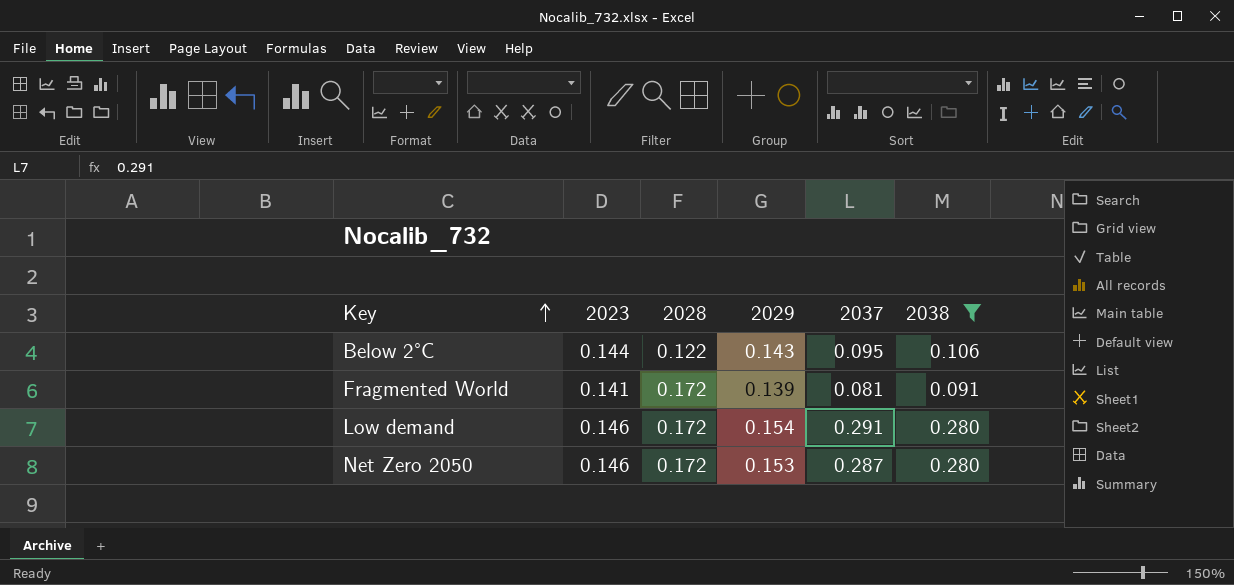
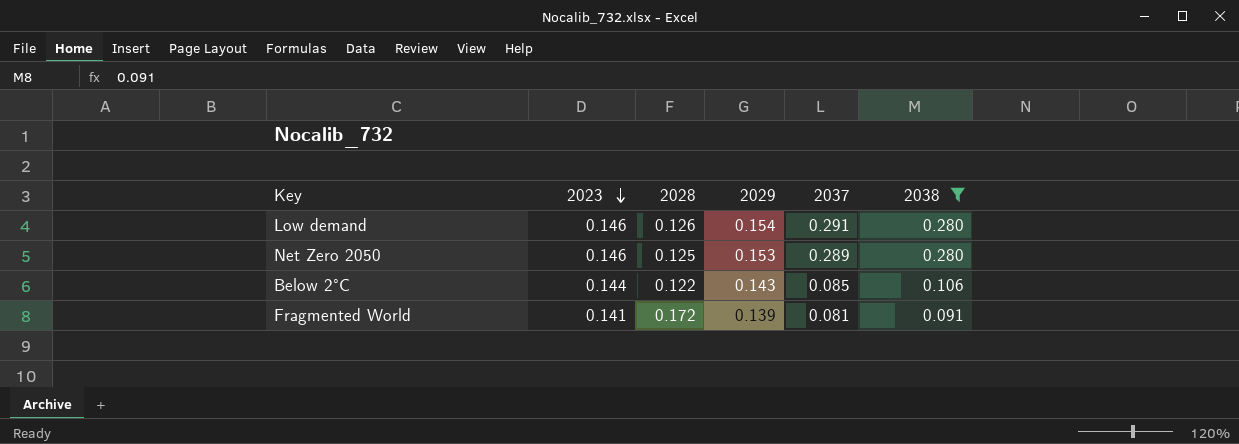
row order: Key ascending -> 2023 descending
Low demand | 2028: 0.172 -> 0.126
Net Zero 2050 | 2028: 0.172 -> 0.125
Net Zero 2050 | 2037: 0.287 -> 0.289
Below 2°C | 2037: 0.095 -> 0.085

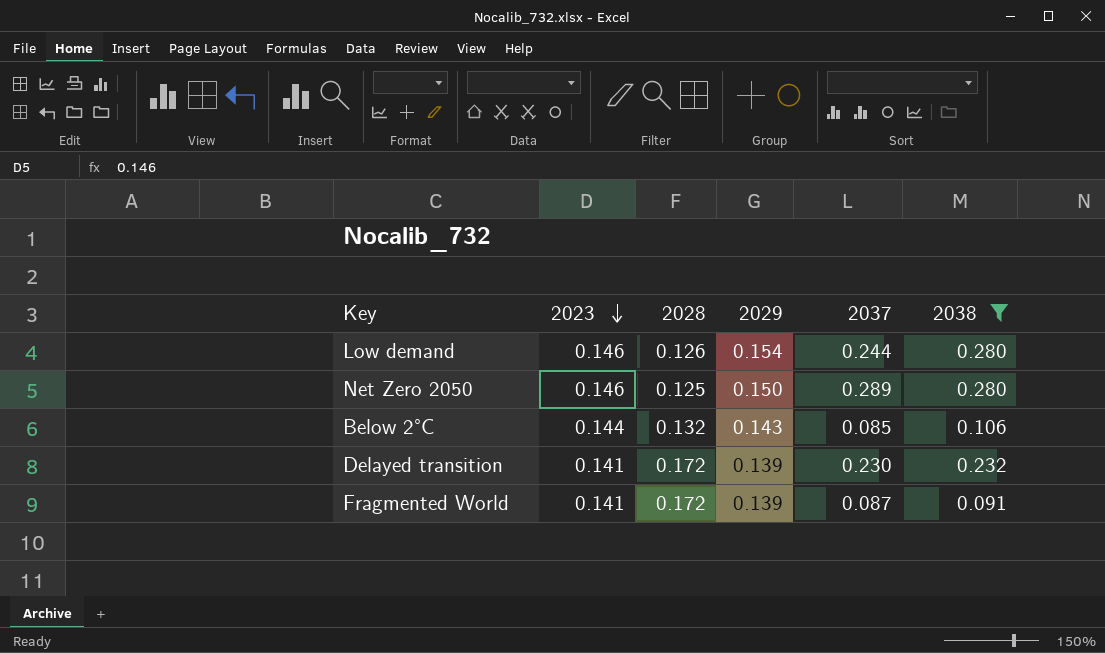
Low demand | 2037: 0.291 -> 0.244
Net Zero 2050 | 2029: 0.153 -> 0.150
Below 2°C | 2028: 0.122 -> 0.132
row Delayed transition: none -> 0.141 | 0.172 | 0.139 | 0.230 | 0.232
Fragmented World | 2037: 0.081 -> 0.087

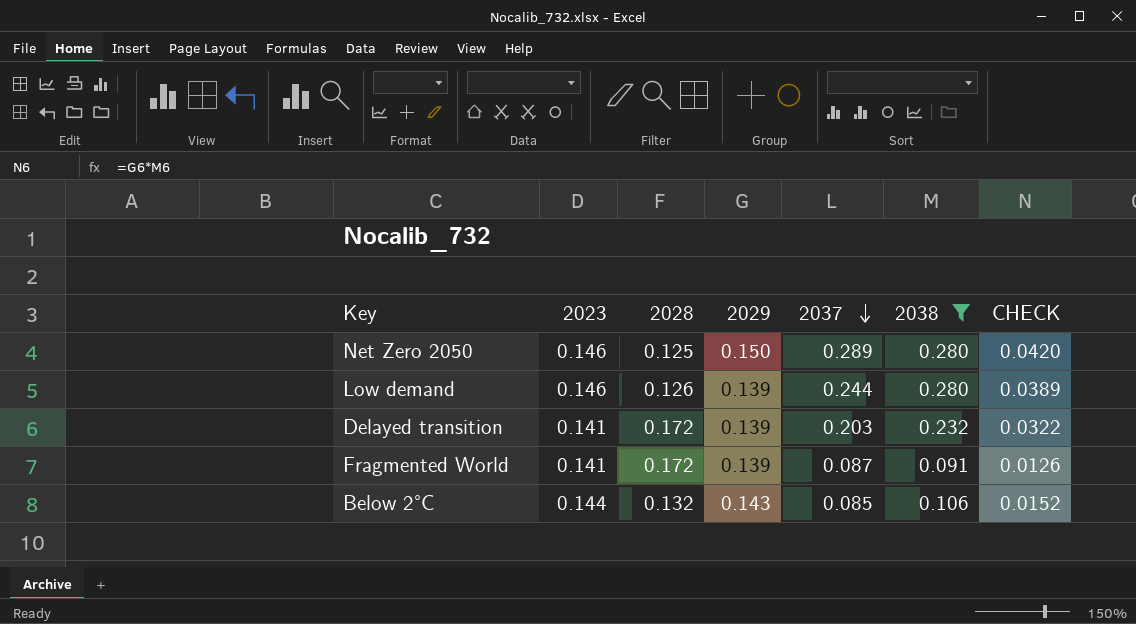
row order: 2023 descending -> 2037 descending
column CHECK | formula: none -> [2029] * [2038]
Low demand | 2029: 0.154 -> 0.139
Delayed transition | 2037: 0.230 -> 0.203

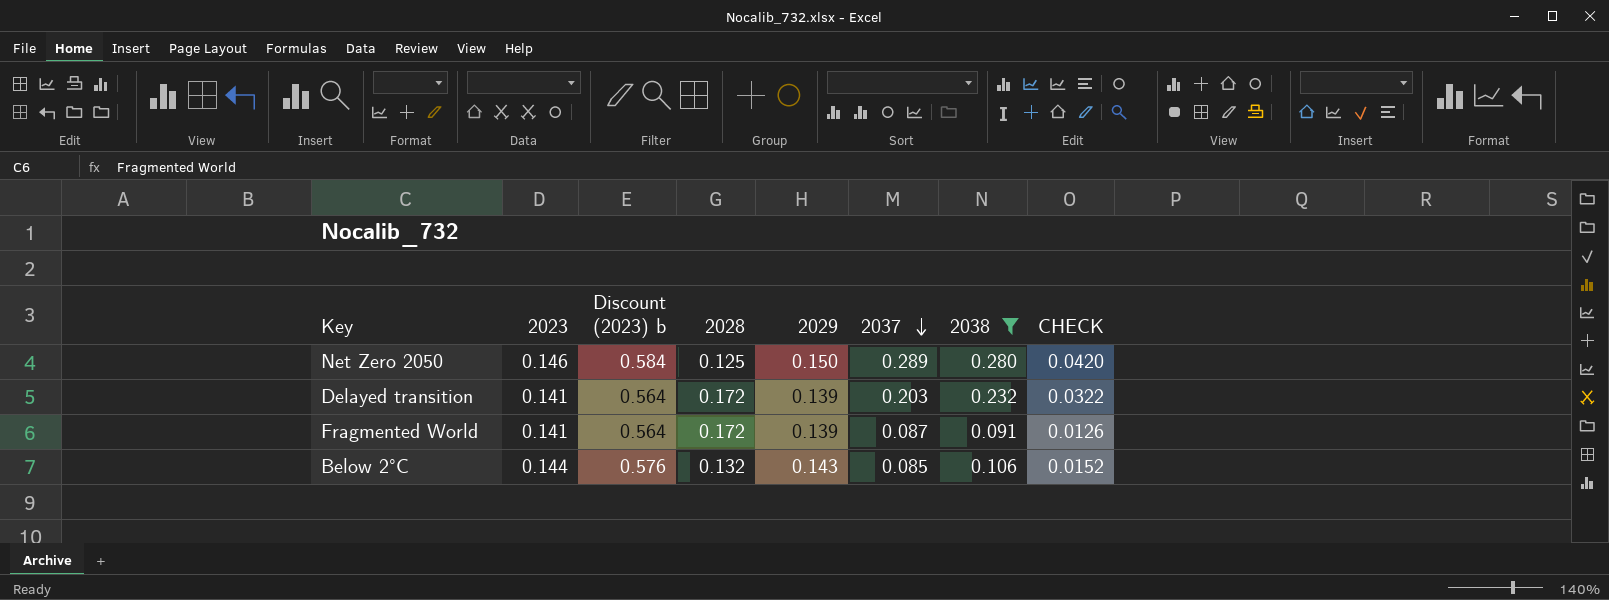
column Discount (2023) b | formula: none -> [2023] * 4
row Low demand: 0.146 | 0.126 | 0.139 | 0.244 | 0.280 | 0.0389 -> none

